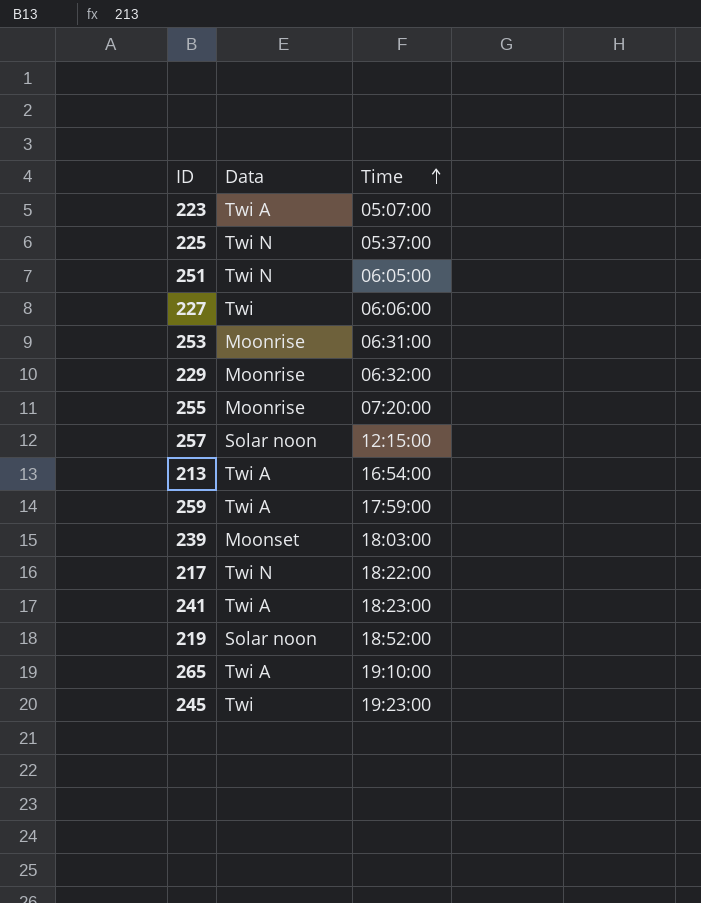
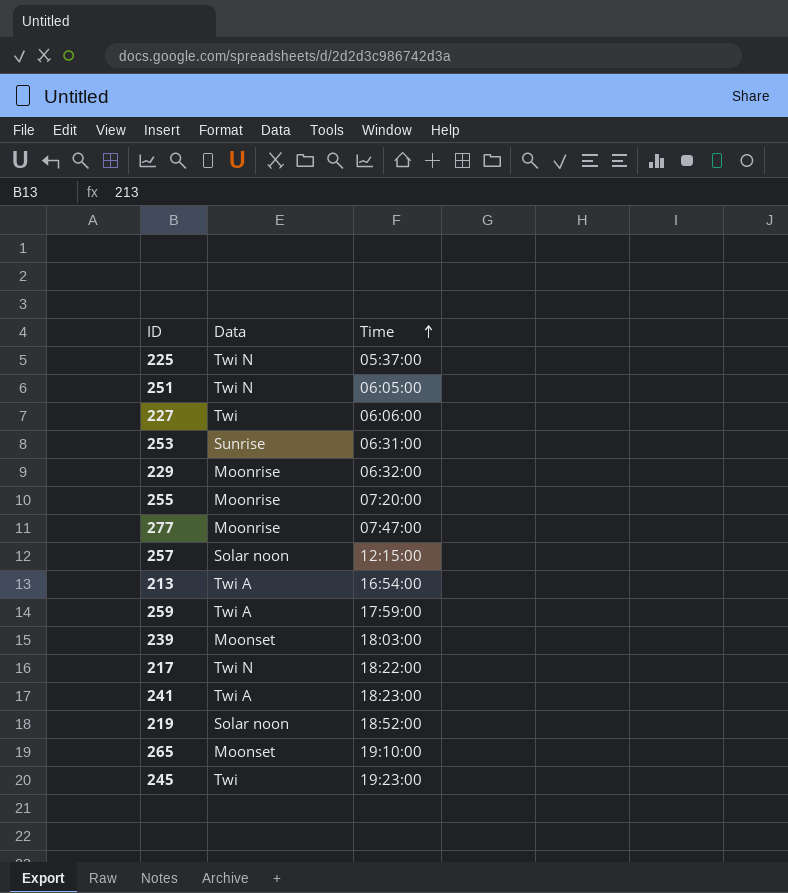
row 223: Twi A | 05:07:00 -> none
253 | Data: Moonrise -> Sunrise
row 277: none -> Moonrise | 07:47:00
265 | Data: Twi A -> Moonset

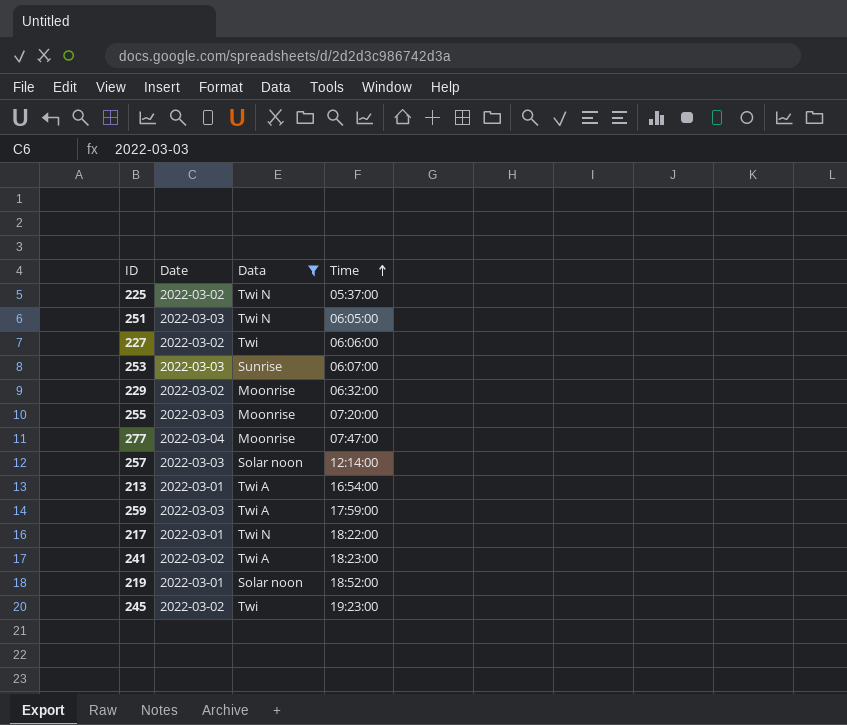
filter: none -> Data != Moonset
column Date | position: none -> 2
253 | Time: 06:31:00 -> 06:07:00
257 | Time: 12:15:00 -> 12:14:00

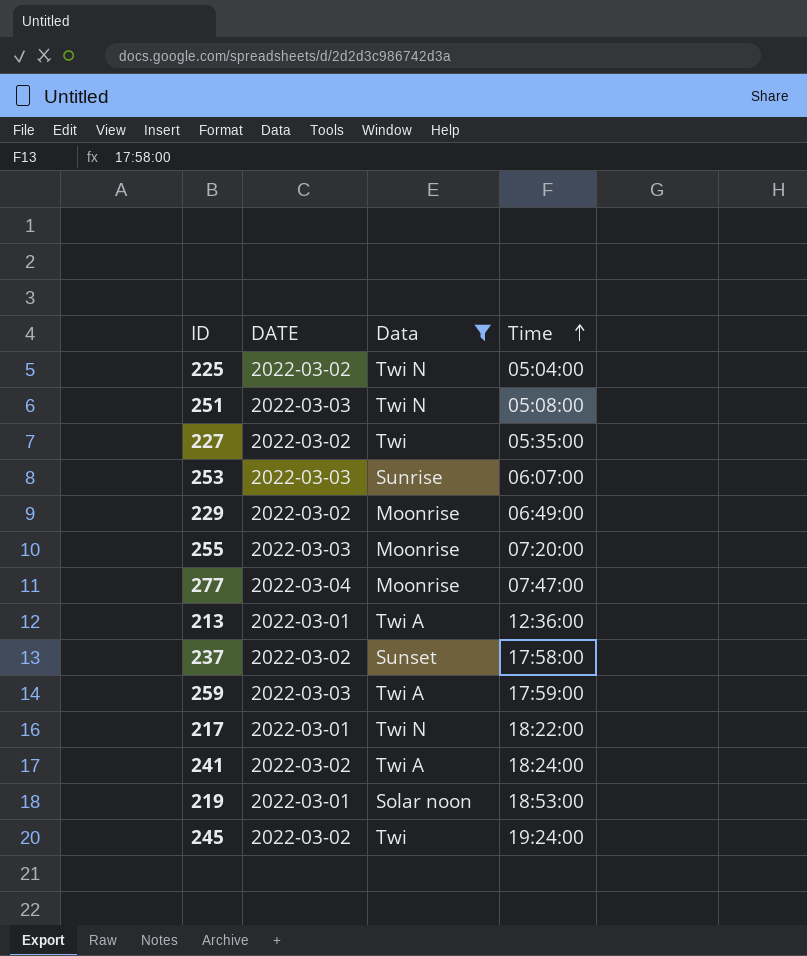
column name: Date -> DATE
row 257: 2022-03-03 | Solar noon | 12:14:00 -> none
225 | Time: 05:37:00 -> 05:04:00
251 | Time: 06:05:00 -> 05:08:00
227 | Time: 06:06:00 -> 05:35:00
229 | Time: 06:32:00 -> 06:49:00
213 | Time: 16:54:00 -> 12:36:00
row 237: none -> 2022-03-02 | Sunset | 17:58:00
241 | Time: 18:23:00 -> 18:24:00
219 | Time: 18:52:00 -> 18:53:00
245 | Time: 19:23:00 -> 19:24:00

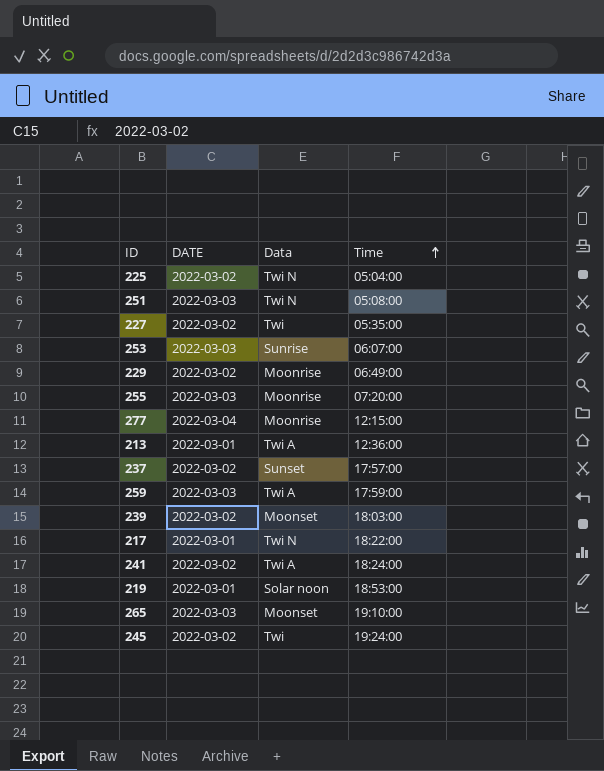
filter: Data != Moonset -> none
277 | Time: 07:47:00 -> 12:15:00
237 | Time: 17:58:00 -> 17:57:00

